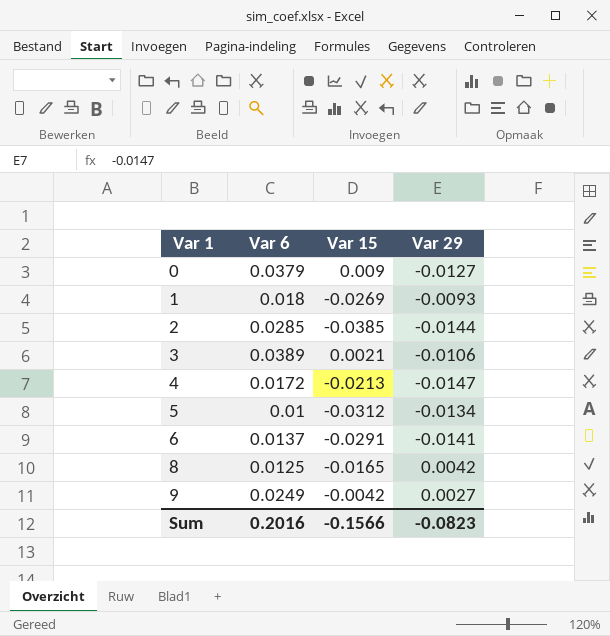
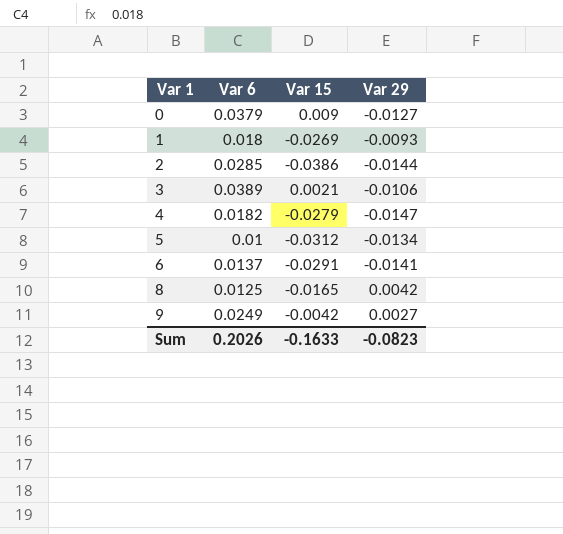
2 | Var 15: -0.0385 -> -0.0386
4 | Var 6: 0.0172 -> 0.0182
4 | Var 15: -0.0213 -> -0.0279
Sum | Var 6: 0.2016 -> 0.2026
Sum | Var 15: -0.1566 -> -0.1633

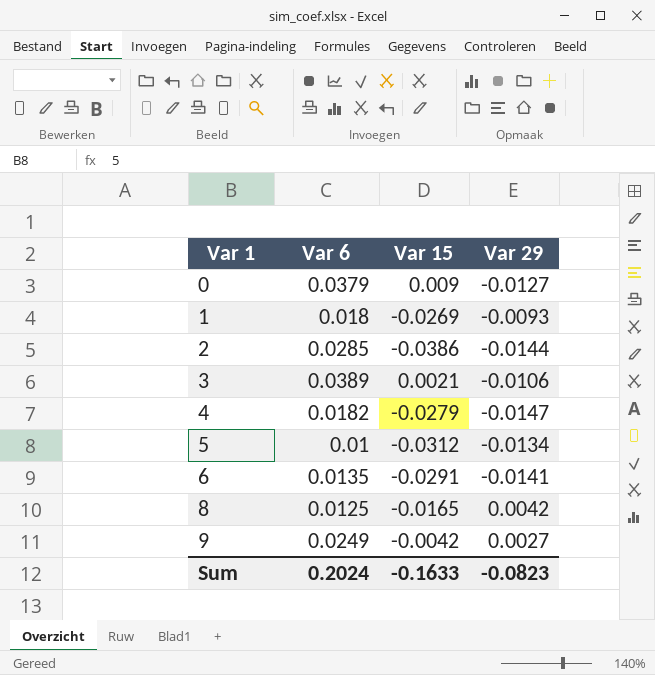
6 | Var 6: 0.0137 -> 0.0135
Sum | Var 6: 0.2026 -> 0.2024

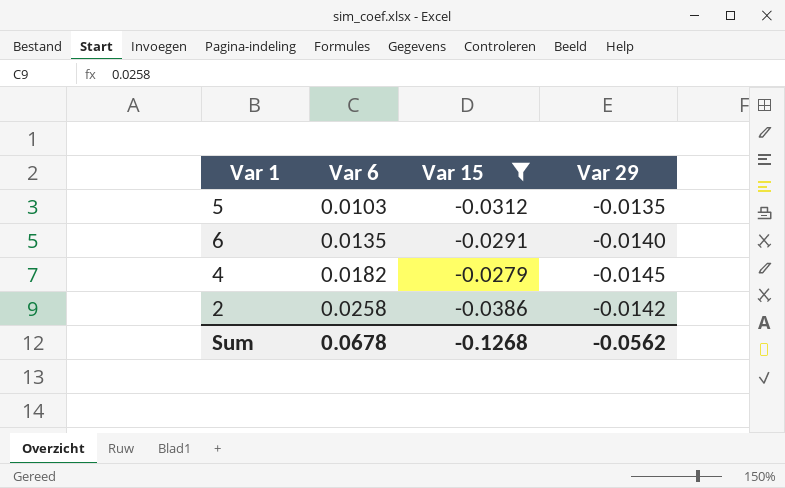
filter: none -> Var 15 <= -0.0279
row order: Var 1 ascending -> Var 6 ascending
5 | Var 6: 0.01 -> 0.0103
5 | Var 29: -0.0134 -> -0.0135
6 | Var 29: -0.0141 -> -0.0140
4 | Var 29: -0.0147 -> -0.0145
2 | Var 6: 0.0285 -> 0.0258
2 | Var 29: -0.0144 -> -0.0142
Sum | Var 6: 0.2024 -> 0.0678
Sum | Var 15: -0.1633 -> -0.1268
Sum | Var 29: -0.0823 -> -0.0562

